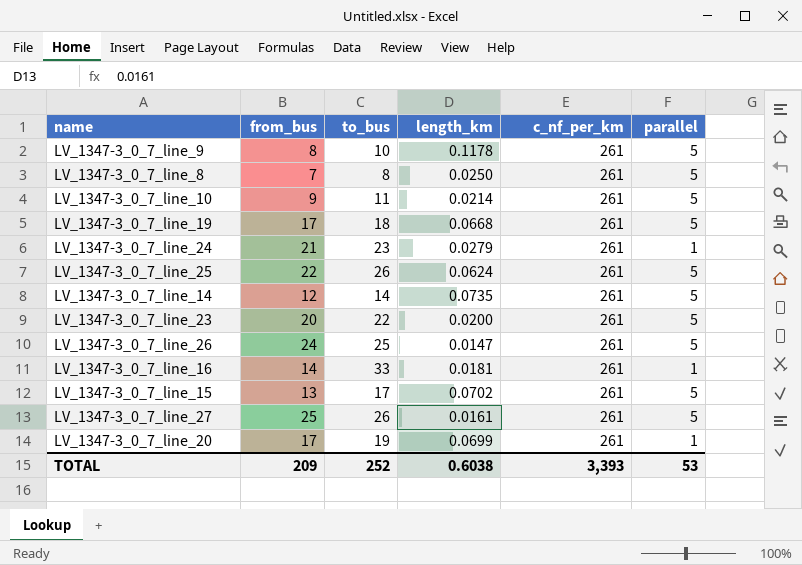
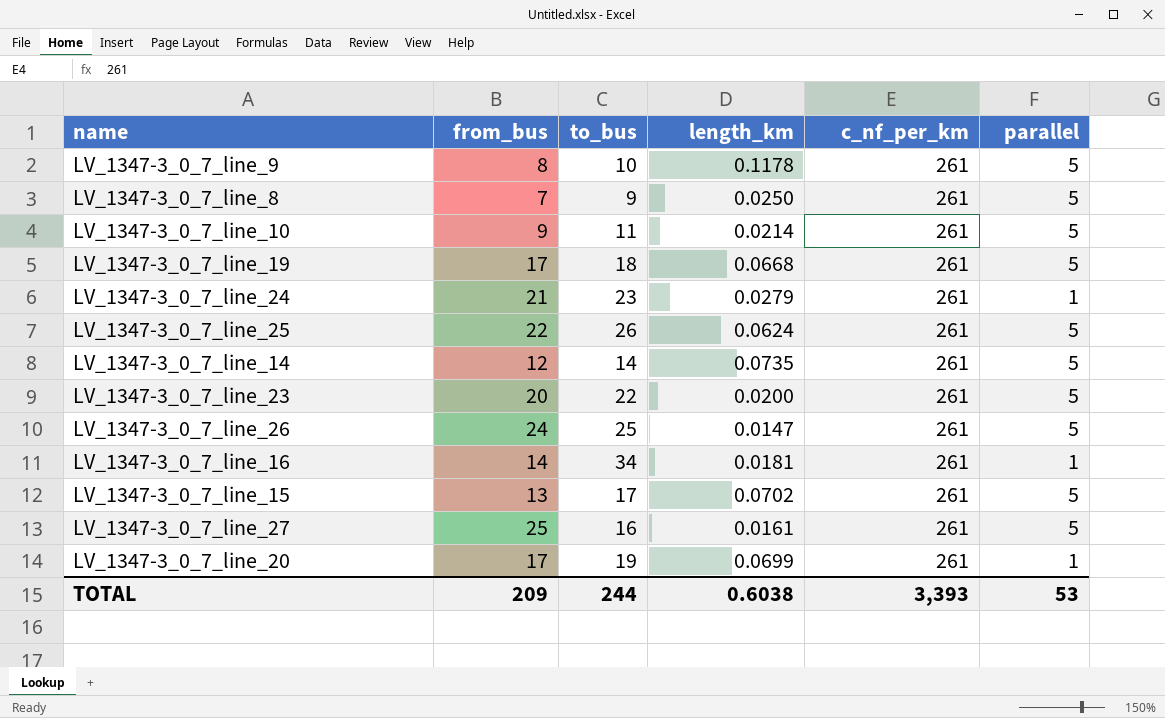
LV_1347-3_0_7_line_8 | to_bus: 8 -> 9
LV_1347-3_0_7_line_16 | to_bus: 33 -> 34
LV_1347-3_0_7_line_27 | to_bus: 26 -> 16
TOTAL | to_bus: 252 -> 244

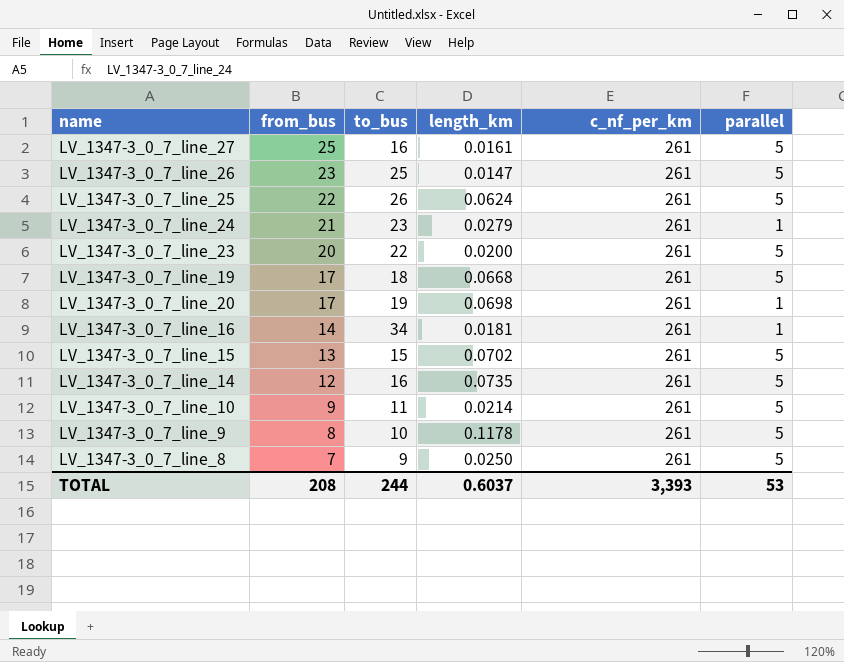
row order: none -> from_bus descending
LV_1347-3_0_7_line_26 | from_bus: 24 -> 23
LV_1347-3_0_7_line_20 | length_km: 0.0699 -> 0.0698
LV_1347-3_0_7_line_15 | to_bus: 17 -> 15
LV_1347-3_0_7_line_14 | to_bus: 14 -> 16
TOTAL | from_bus: 209 -> 208
TOTAL | length_km: 0.6038 -> 0.6037

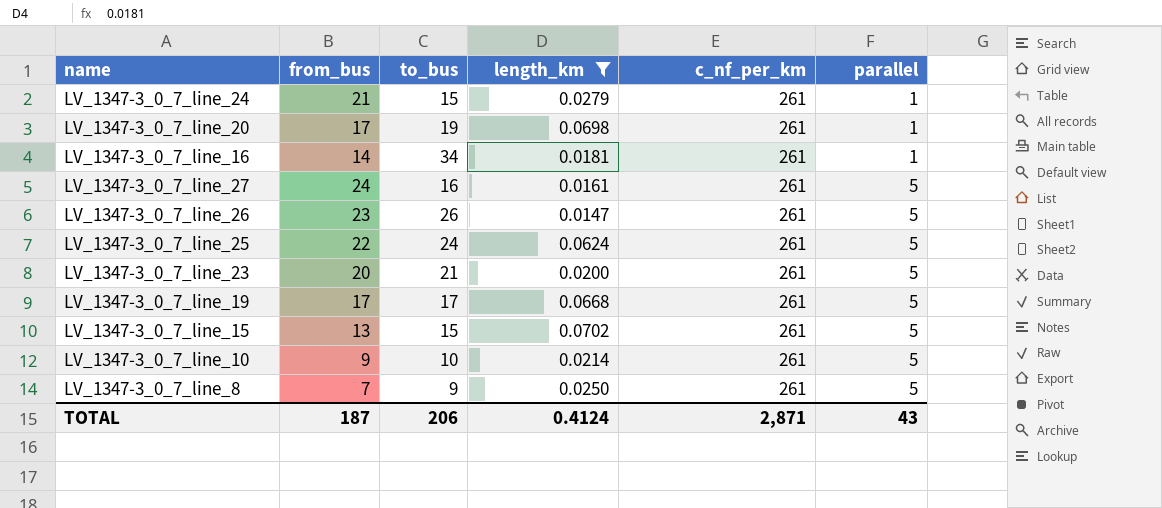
filter: none -> length_km <= 0.0702
row order: from_bus descending -> parallel ascending
LV_1347-3_0_7_line_24 | to_bus: 23 -> 15
LV_1347-3_0_7_line_27 | from_bus: 25 -> 24
LV_1347-3_0_7_line_26 | to_bus: 25 -> 26
LV_1347-3_0_7_line_25 | to_bus: 26 -> 24
LV_1347-3_0_7_line_23 | to_bus: 22 -> 21
LV_1347-3_0_7_line_19 | to_bus: 18 -> 17
LV_1347-3_0_7_line_10 | to_bus: 11 -> 10
TOTAL | from_bus: 208 -> 187
TOTAL | to_bus: 244 -> 206
TOTAL | length_km: 0.6037 -> 0.4124
TOTAL | c_nf_per_km: 3,393 -> 2,871
TOTAL | parallel: 53 -> 43

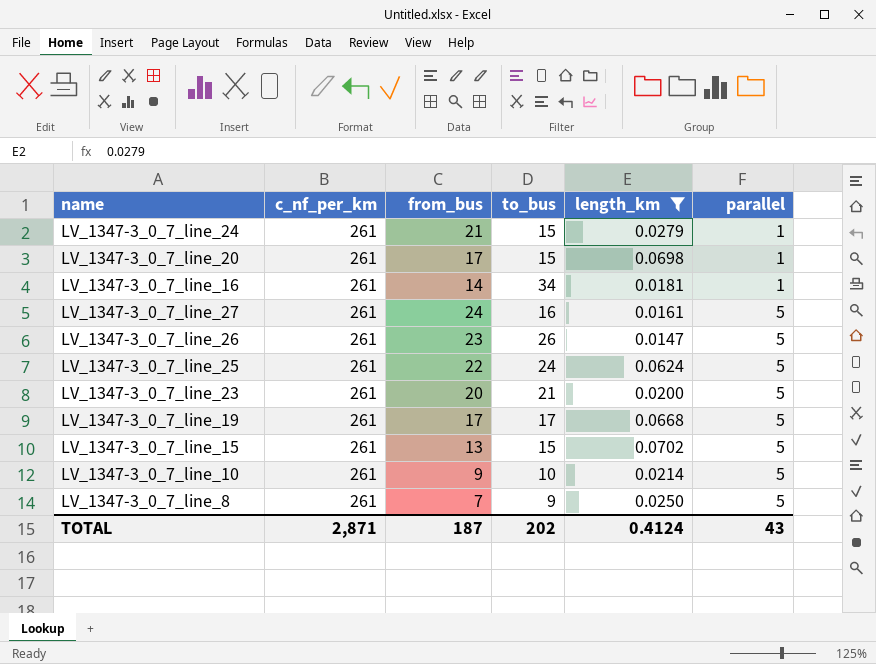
column c_nf_per_km | position: 5 -> 2
LV_1347-3_0_7_line_20 | to_bus: 19 -> 15
TOTAL | to_bus: 206 -> 202

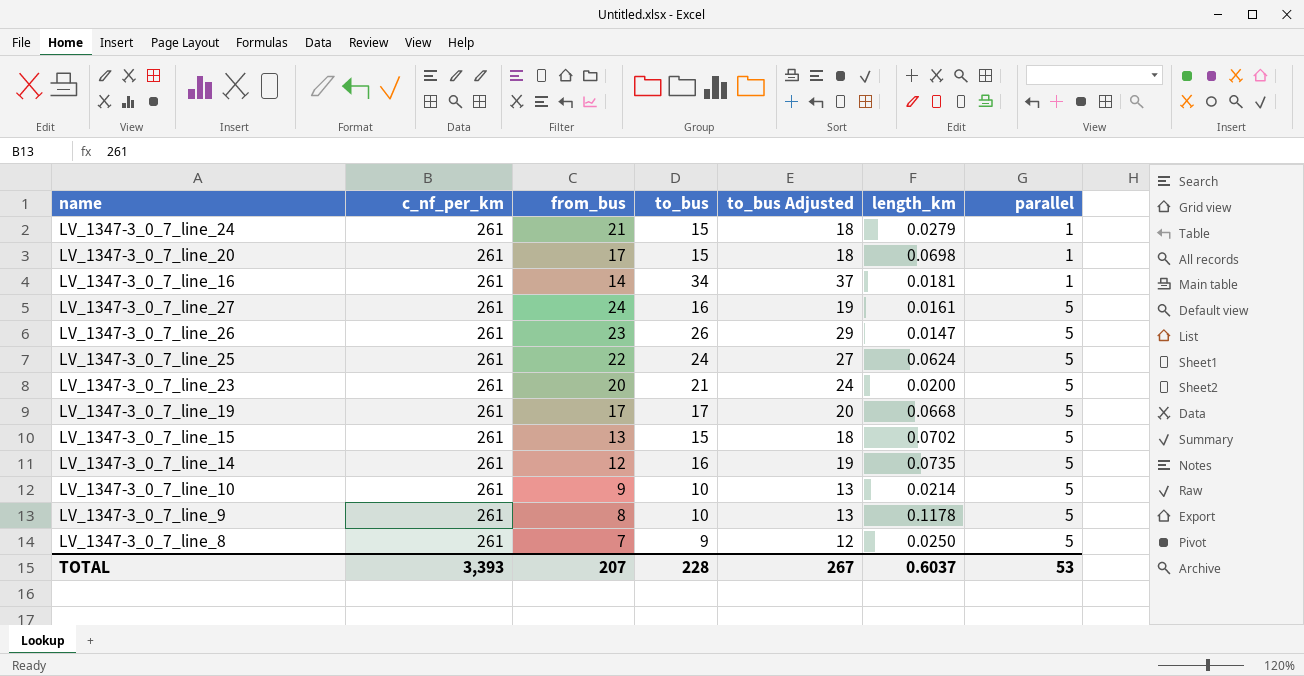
filter: length_km <= 0.0702 -> none
column to_bus Adjusted | formula: none -> [to_bus] + 3
TOTAL | c_nf_per_km: 2,871 -> 3,393
TOTAL | from_bus: 187 -> 207
TOTAL | to_bus: 202 -> 228
TOTAL | length_km: 0.4124 -> 0.6037
TOTAL | parallel: 43 -> 53

